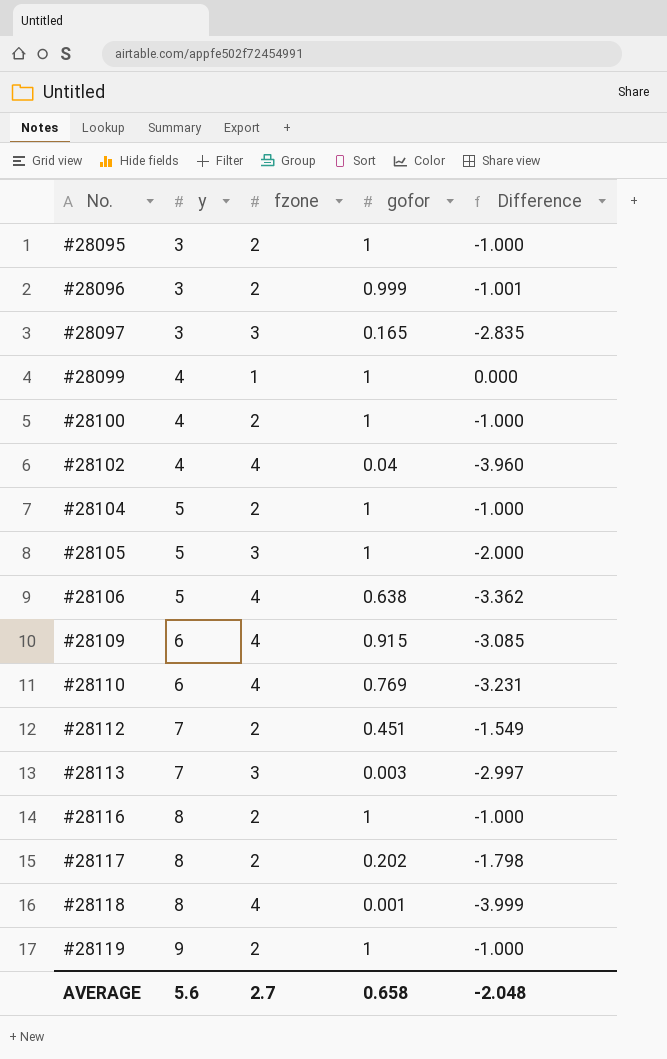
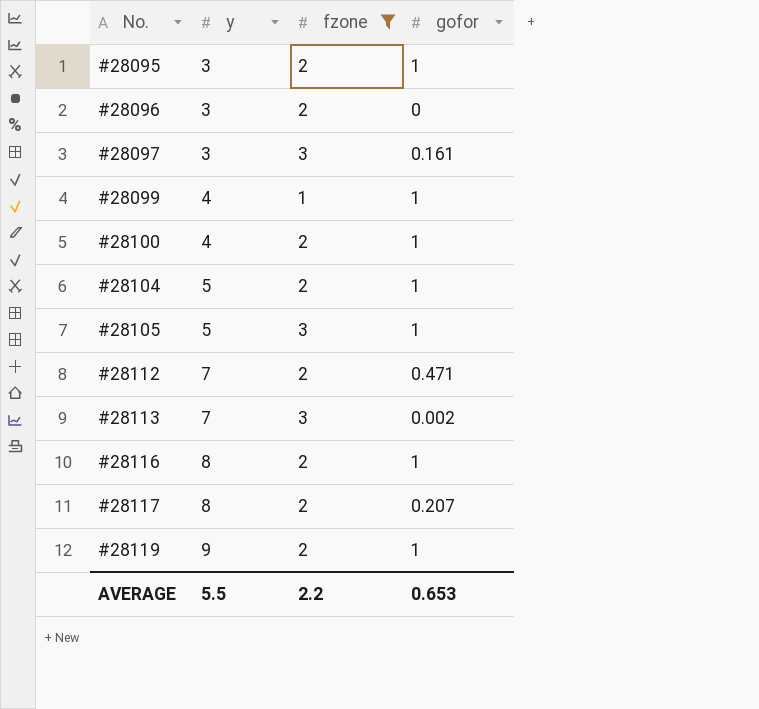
filter: none -> fzone != 4
column Difference | formula: [gofor] - [fzone] -> none
#28096 | gofor: 0.999 -> 0
#28097 | gofor: 0.165 -> 0.161
#28112 | gofor: 0.451 -> 0.471
#28113 | gofor: 0.003 -> 0.002
#28117 | gofor: 0.202 -> 0.207
AVERAGE | y: 5.6 -> 5.5
AVERAGE | fzone: 2.7 -> 2.2
AVERAGE | gofor: 0.658 -> 0.653

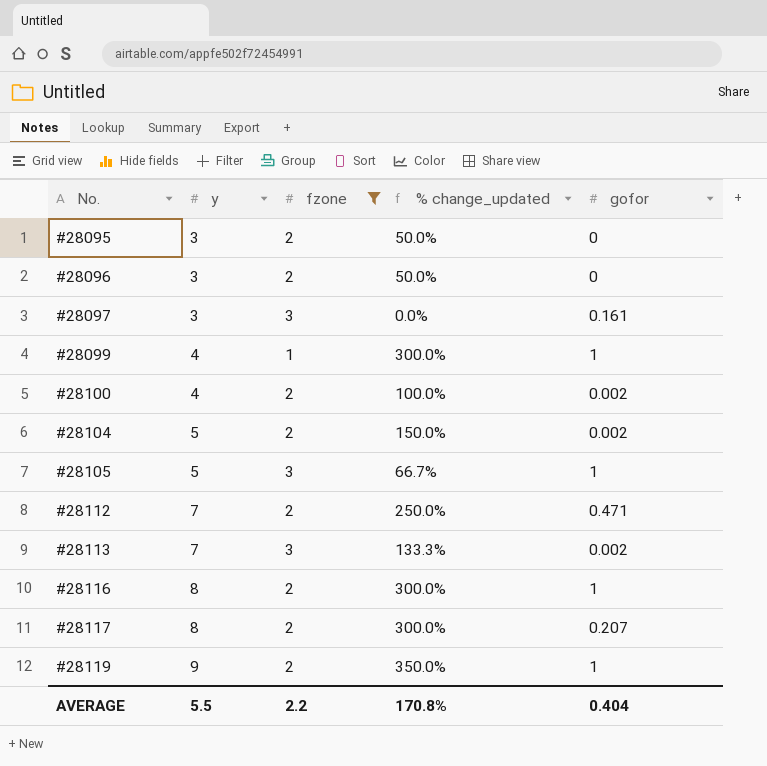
column % change_updated | formula: none -> ([y] - [fzone]) / [fzone]
#28095 | gofor: 1 -> 0
#28100 | gofor: 1 -> 0.002
#28104 | gofor: 1 -> 0.002
AVERAGE | gofor: 0.653 -> 0.404

